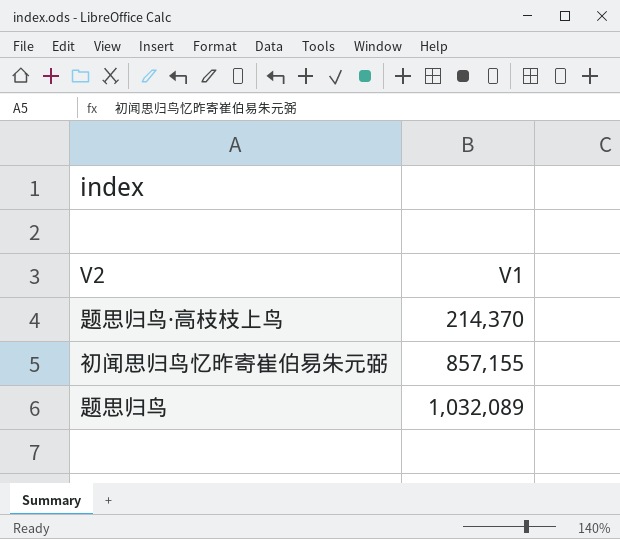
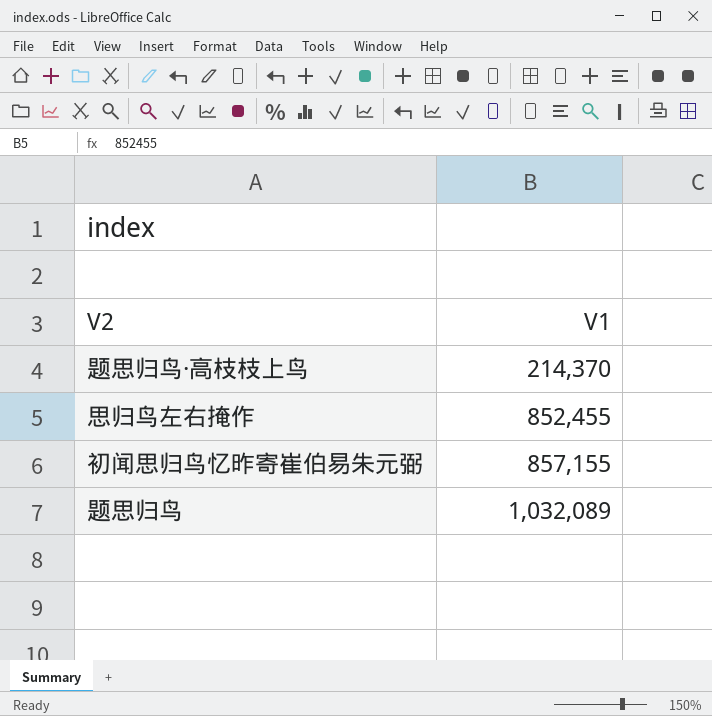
row 思归鸟左右掩作: none -> 852,455

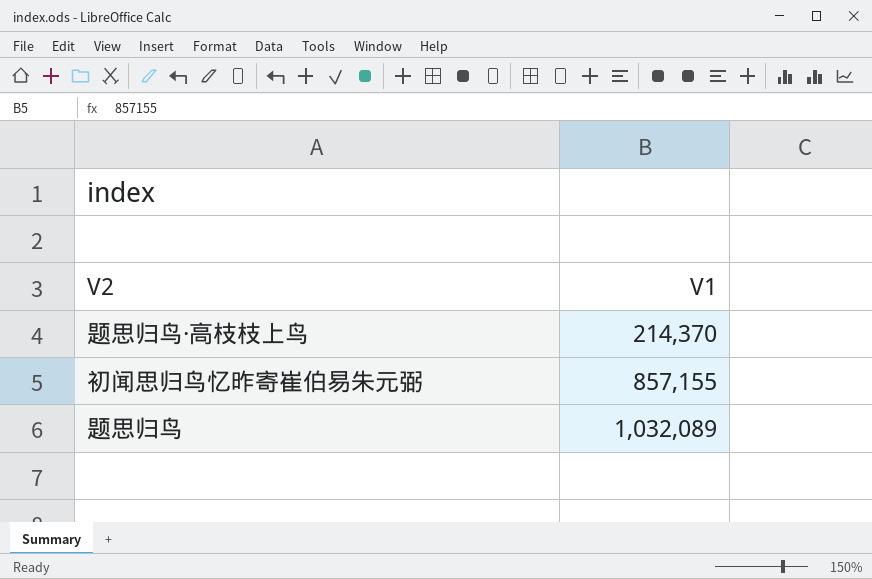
row 思归鸟左右掩作: 852,455 -> none

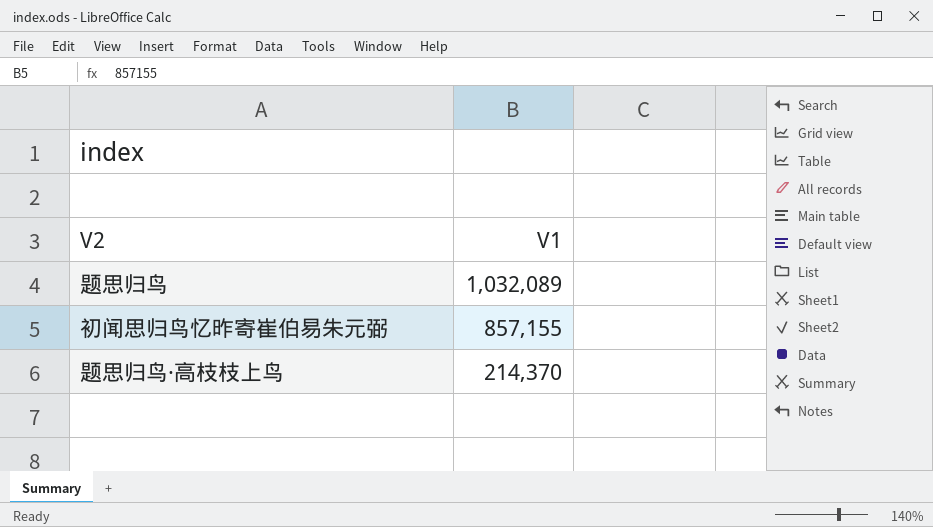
row order: V1 ascending -> V1 descending

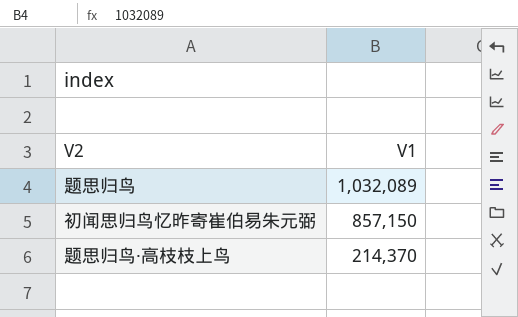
初闻思归鸟忆昨寄崔伯易朱元弼 | V1: 857,155 -> 857,150

